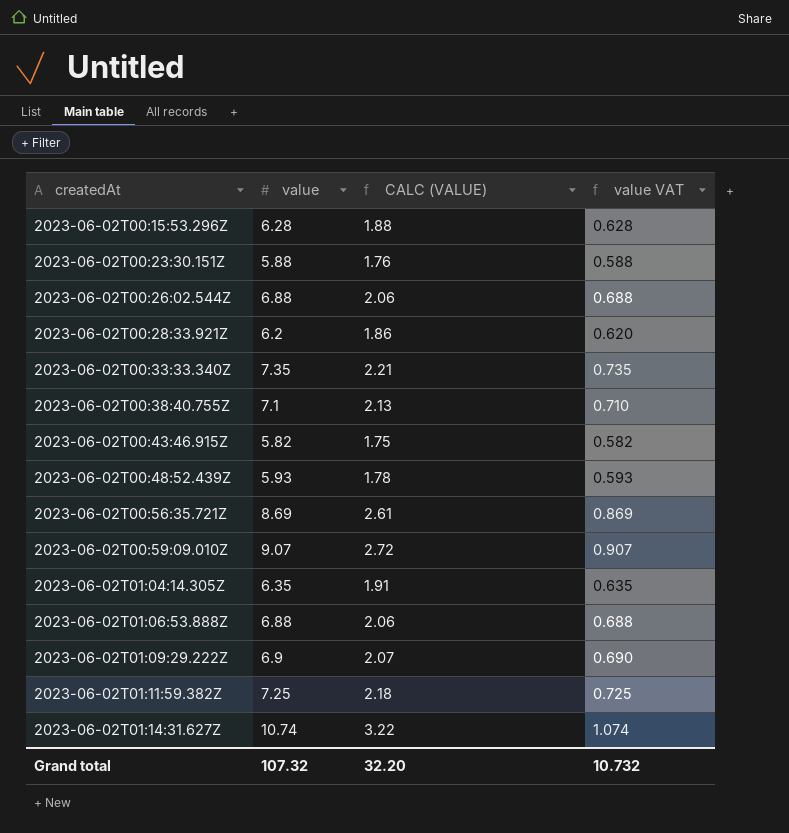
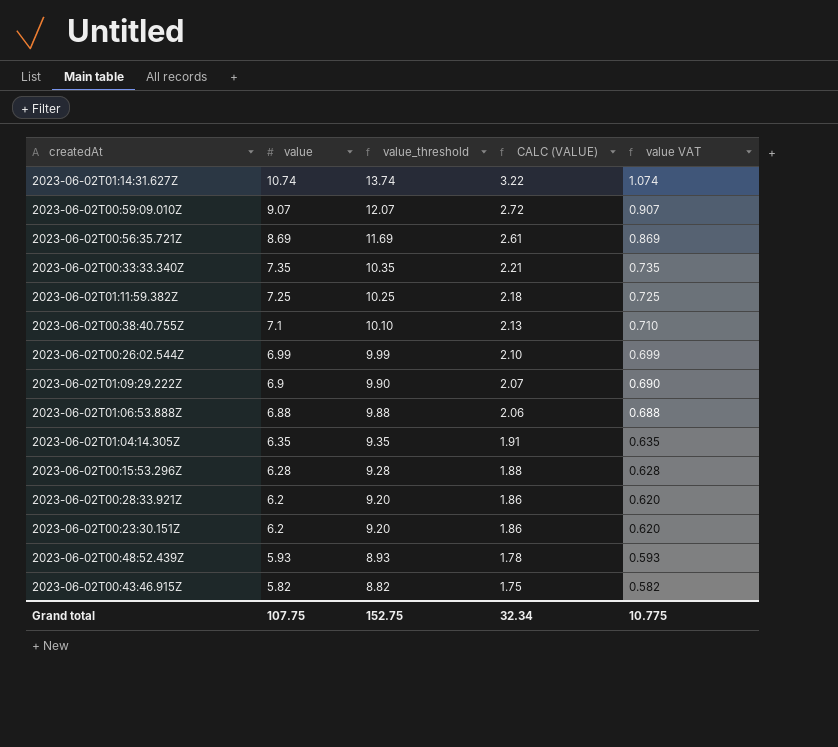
row order: createdAt ascending -> value descending
column value_threshold | formula: none -> [value] + 3
2023-06-02T00:26:02.544Z | value: 6.88 -> 6.99
2023-06-02T00:26:02.544Z | CALC (VALUE): 2.06 -> 2.10
2023-06-02T00:26:02.544Z | value VAT: 0.688 -> 0.699
2023-06-02T00:23:30.151Z | value: 5.88 -> 6.2
2023-06-02T00:23:30.151Z | CALC (VALUE): 1.76 -> 1.86
2023-06-02T00:23:30.151Z | value VAT: 0.588 -> 0.620
Grand total | value: 107.32 -> 107.75
Grand total | CALC (VALUE): 32.20 -> 32.34
Grand total | value VAT: 10.732 -> 10.775

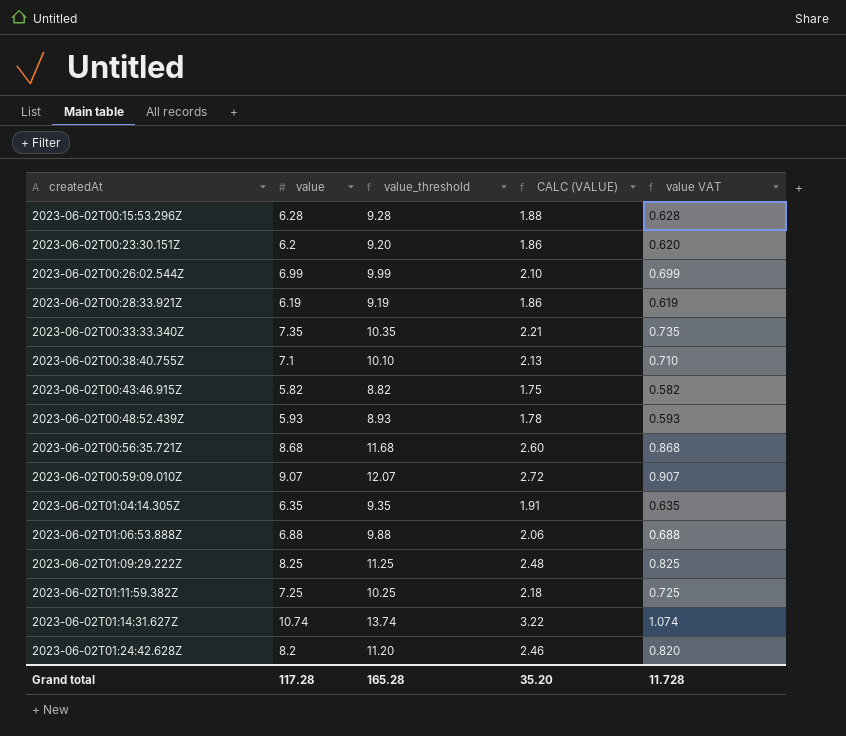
row order: value descending -> createdAt ascending
2023-06-02T00:28:33.921Z | value: 6.2 -> 6.19
2023-06-02T00:28:33.921Z | value_threshold: 9.20 -> 9.19
2023-06-02T00:28:33.921Z | value VAT: 0.620 -> 0.619
2023-06-02T00:56:35.721Z | value: 8.69 -> 8.68
2023-06-02T00:56:35.721Z | value_threshold: 11.69 -> 11.68
2023-06-02T00:56:35.721Z | CALC (VALUE): 2.61 -> 2.60
2023-06-02T00:56:35.721Z | value VAT: 0.869 -> 0.868
2023-06-02T01:09:29.222Z | value: 6.9 -> 8.25
2023-06-02T01:09:29.222Z | value_threshold: 9.90 -> 11.25
2023-06-02T01:09:29.222Z | CALC (VALUE): 2.07 -> 2.48
2023-06-02T01:09:29.222Z | value VAT: 0.690 -> 0.825
row 2023-06-02T01:24:42.628Z: none -> 8.2 | 11.20 | 2.46 | 0.820
Grand total | value: 107.75 -> 117.28
Grand total | value_threshold: 152.75 -> 165.28
Grand total | CALC (VALUE): 32.34 -> 35.20
Grand total | value VAT: 10.775 -> 11.728

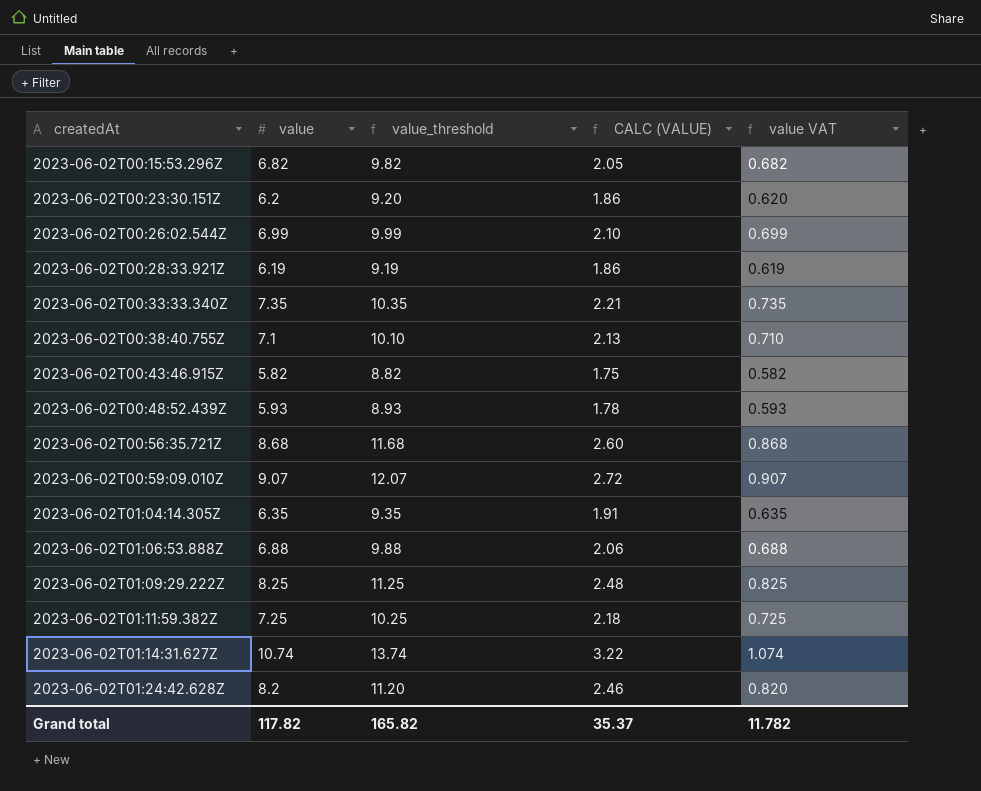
2023-06-02T00:15:53.296Z | value: 6.28 -> 6.82
2023-06-02T00:15:53.296Z | value_threshold: 9.28 -> 9.82
2023-06-02T00:15:53.296Z | CALC (VALUE): 1.88 -> 2.05
2023-06-02T00:15:53.296Z | value VAT: 0.628 -> 0.682
Grand total | value: 117.28 -> 117.82
Grand total | value_threshold: 165.28 -> 165.82
Grand total | CALC (VALUE): 35.20 -> 35.37
Grand total | value VAT: 11.728 -> 11.782

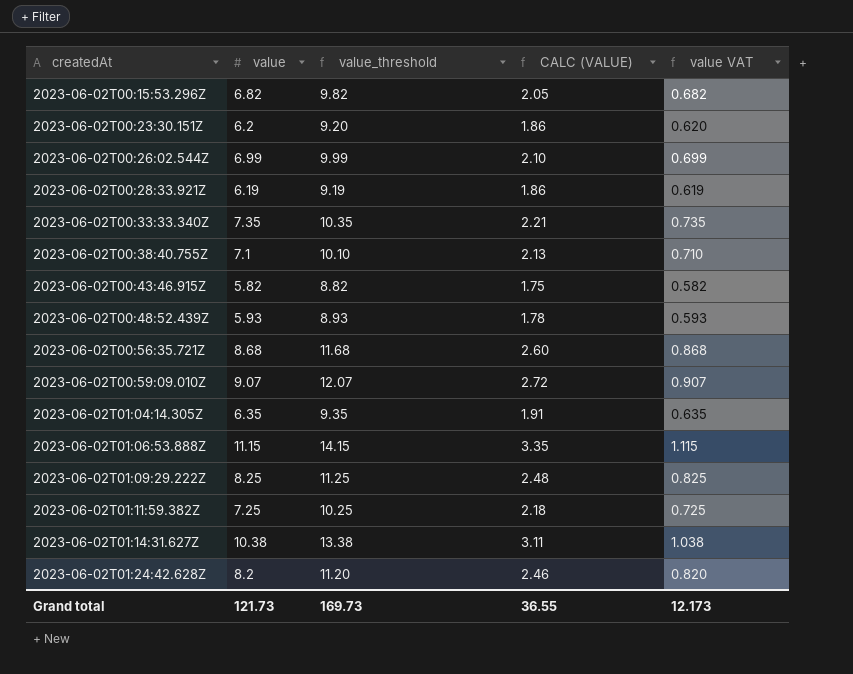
2023-06-02T01:06:53.888Z | value: 6.88 -> 11.15
2023-06-02T01:06:53.888Z | value_threshold: 9.88 -> 14.15
2023-06-02T01:06:53.888Z | CALC (VALUE): 2.06 -> 3.35
2023-06-02T01:06:53.888Z | value VAT: 0.688 -> 1.115
2023-06-02T01:14:31.627Z | value: 10.74 -> 10.38
2023-06-02T01:14:31.627Z | value_threshold: 13.74 -> 13.38
2023-06-02T01:14:31.627Z | CALC (VALUE): 3.22 -> 3.11
2023-06-02T01:14:31.627Z | value VAT: 1.074 -> 1.038
Grand total | value: 117.82 -> 121.73
Grand total | value_threshold: 165.82 -> 169.73
Grand total | CALC (VALUE): 35.37 -> 36.55
Grand total | value VAT: 11.782 -> 12.173

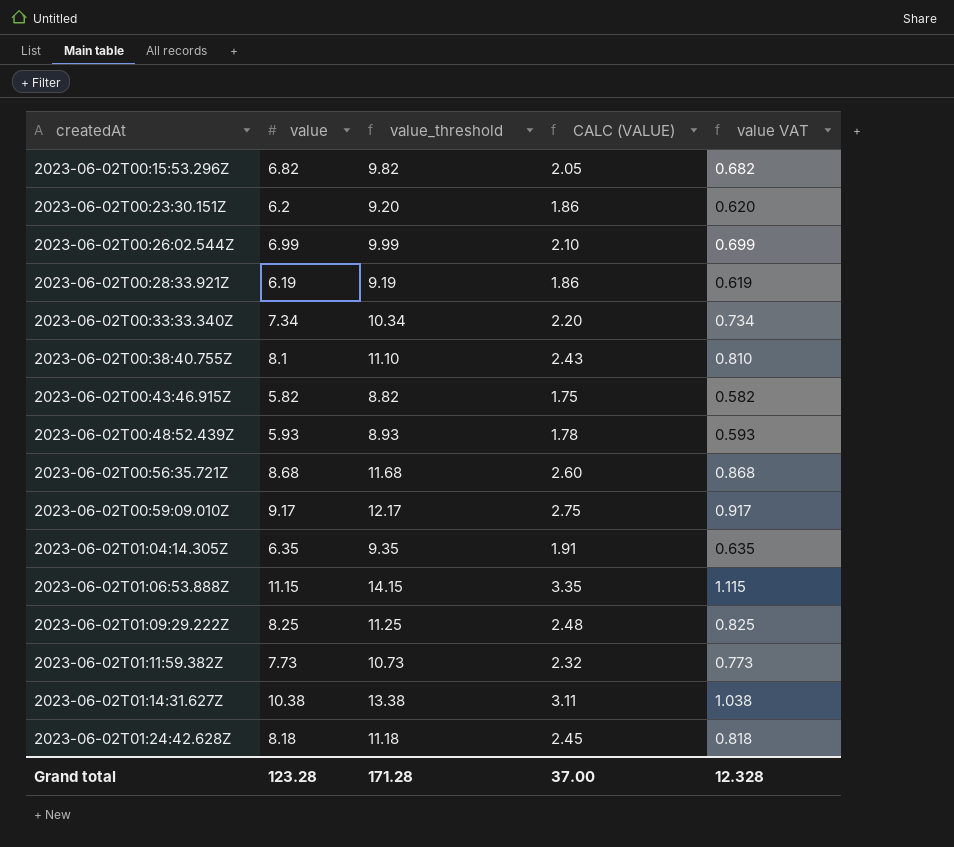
2023-06-02T00:33:33.340Z | value: 7.35 -> 7.34
2023-06-02T00:33:33.340Z | value_threshold: 10.35 -> 10.34
2023-06-02T00:33:33.340Z | CALC (VALUE): 2.21 -> 2.20
2023-06-02T00:33:33.340Z | value VAT: 0.735 -> 0.734
2023-06-02T00:38:40.755Z | value: 7.1 -> 8.1
2023-06-02T00:38:40.755Z | value_threshold: 10.10 -> 11.10
2023-06-02T00:38:40.755Z | CALC (VALUE): 2.13 -> 2.43
2023-06-02T00:38:40.755Z | value VAT: 0.710 -> 0.810
2023-06-02T00:59:09.010Z | value: 9.07 -> 9.17
2023-06-02T00:59:09.010Z | value_threshold: 12.07 -> 12.17
2023-06-02T00:59:09.010Z | CALC (VALUE): 2.72 -> 2.75
2023-06-02T00:59:09.010Z | value VAT: 0.907 -> 0.917
2023-06-02T01:11:59.382Z | value: 7.25 -> 7.73
2023-06-02T01:11:59.382Z | value_threshold: 10.25 -> 10.73
2023-06-02T01:11:59.382Z | CALC (VALUE): 2.18 -> 2.32
2023-06-02T01:11:59.382Z | value VAT: 0.725 -> 0.773
2023-06-02T01:24:42.628Z | value: 8.2 -> 8.18
2023-06-02T01:24:42.628Z | value_threshold: 11.20 -> 11.18
2023-06-02T01:24:42.628Z | CALC (VALUE): 2.46 -> 2.45
2023-06-02T01:24:42.628Z | value VAT: 0.820 -> 0.818
Grand total | value: 121.73 -> 123.28
Grand total | value_threshold: 169.73 -> 171.28
Grand total | CALC (VALUE): 36.55 -> 37.00
Grand total | value VAT: 12.173 -> 12.328

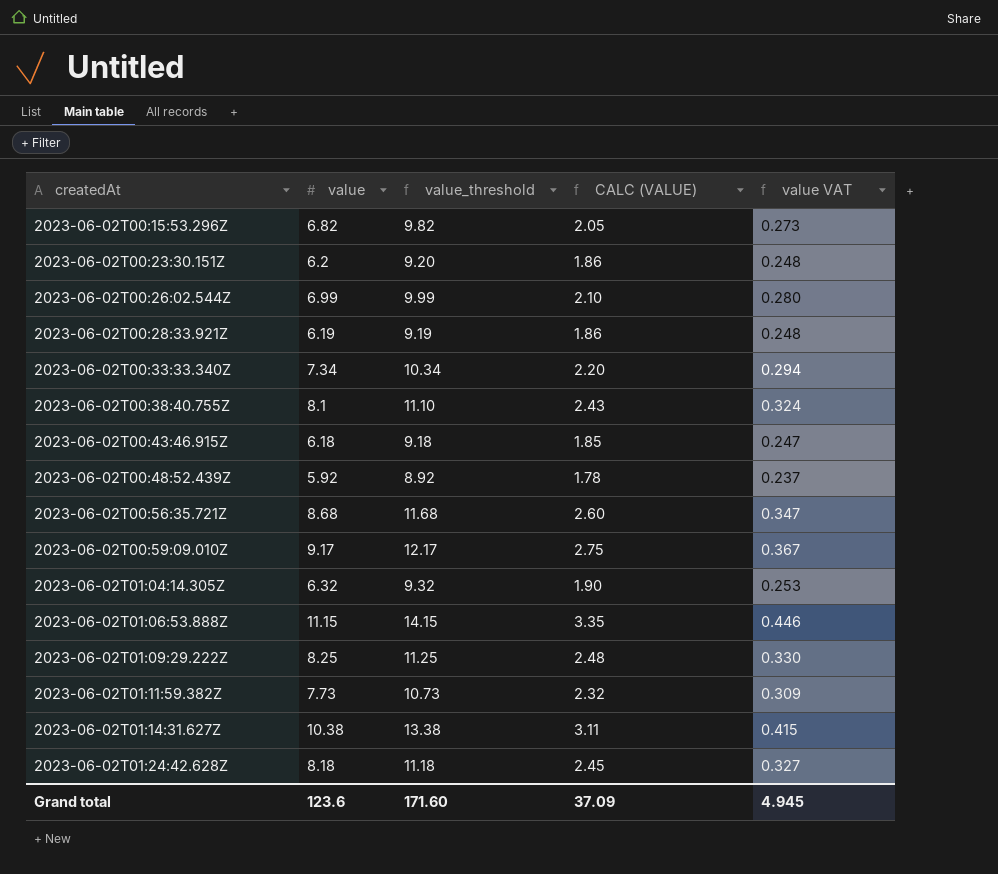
column value VAT | formula: [value] * 0.1 -> [value] * 0.04
2023-06-02T00:43:46.915Z | value: 5.82 -> 6.18
2023-06-02T00:43:46.915Z | value_threshold: 8.82 -> 9.18
2023-06-02T00:43:46.915Z | CALC (VALUE): 1.75 -> 1.85
2023-06-02T00:48:52.439Z | value: 5.93 -> 5.92
2023-06-02T00:48:52.439Z | value_threshold: 8.93 -> 8.92
2023-06-02T01:04:14.305Z | value: 6.35 -> 6.32
2023-06-02T01:04:14.305Z | value_threshold: 9.35 -> 9.32
2023-06-02T01:04:14.305Z | CALC (VALUE): 1.91 -> 1.90
Grand total | value: 123.28 -> 123.6
Grand total | value_threshold: 171.28 -> 171.60
Grand total | CALC (VALUE): 37.00 -> 37.09
Grand total | value VAT: 12.328 -> 4.945

